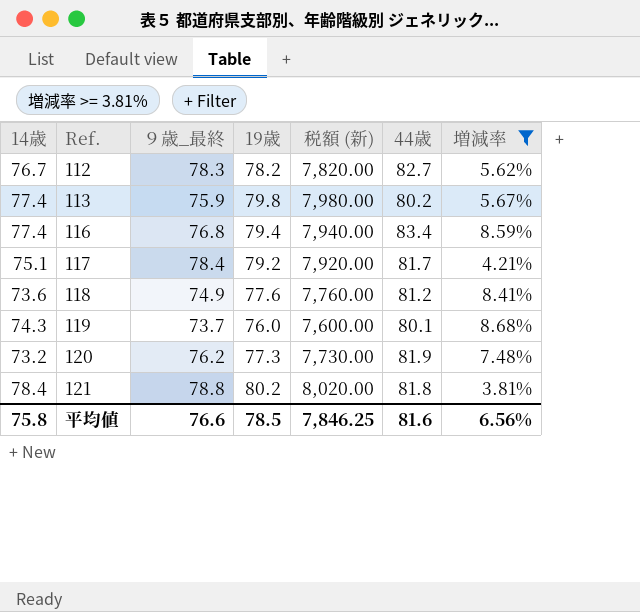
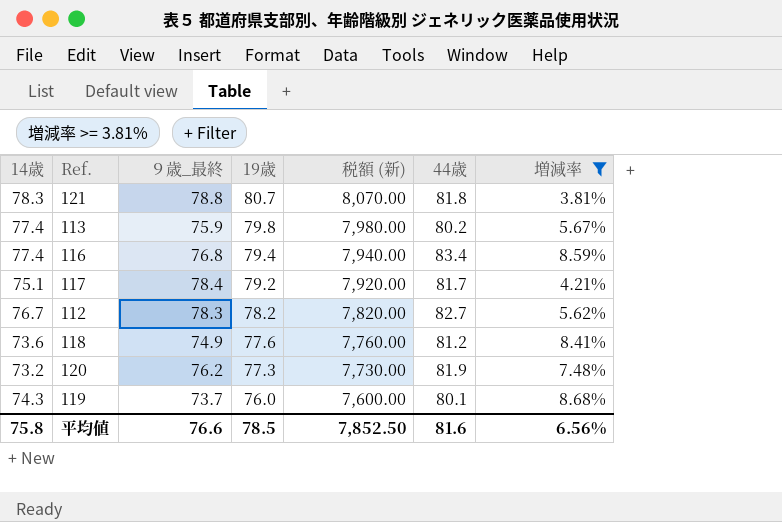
row order: Ref. ascending -> 19歳 descending
121 | 14歳: 78.4 -> 78.3
121 | 19歳: 80.2 -> 80.7
121 | 税額 (新): 8,020.00 -> 8,070.00
平均値 | 税額 (新): 7,846.25 -> 7,852.50

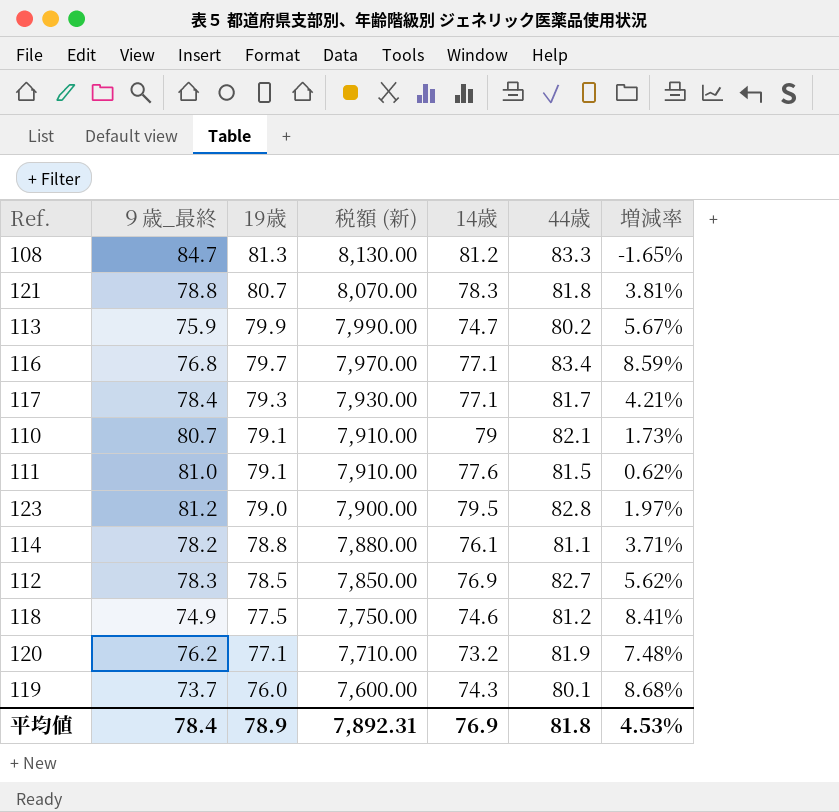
filter: 増減率 >= 3.81% -> none
column 14歳 | position: 1 -> 5
113 | 19歳: 79.8 -> 79.9
113 | 税額 (新): 7,980.00 -> 7,990.00
113 | 14歳: 77.4 -> 74.7
116 | 19歳: 79.4 -> 79.7
116 | 税額 (新): 7,940.00 -> 7,970.00
116 | 14歳: 77.4 -> 77.1
117 | 19歳: 79.2 -> 79.3
117 | 税額 (新): 7,920.00 -> 7,930.00
117 | 14歳: 75.1 -> 77.1
112 | 19歳: 78.2 -> 78.5
112 | 税額 (新): 7,820.00 -> 7,850.00
112 | 14歳: 76.7 -> 76.9
118 | 19歳: 77.6 -> 77.5
118 | 税額 (新): 7,760.00 -> 7,750.00
118 | 14歳: 73.6 -> 74.6
120 | 19歳: 77.3 -> 77.1
120 | 税額 (新): 7,730.00 -> 7,710.00
平均値 | ９歳_最終: 76.6 -> 78.4
平均値 | 19歳: 78.5 -> 78.9
平均値 | 税額 (新): 7,852.50 -> 7,892.31
平均値 | 14歳: 75.8 -> 76.9
平均値 | 44歳: 81.6 -> 81.8
平均値 | 増減率: 6.56% -> 4.53%

